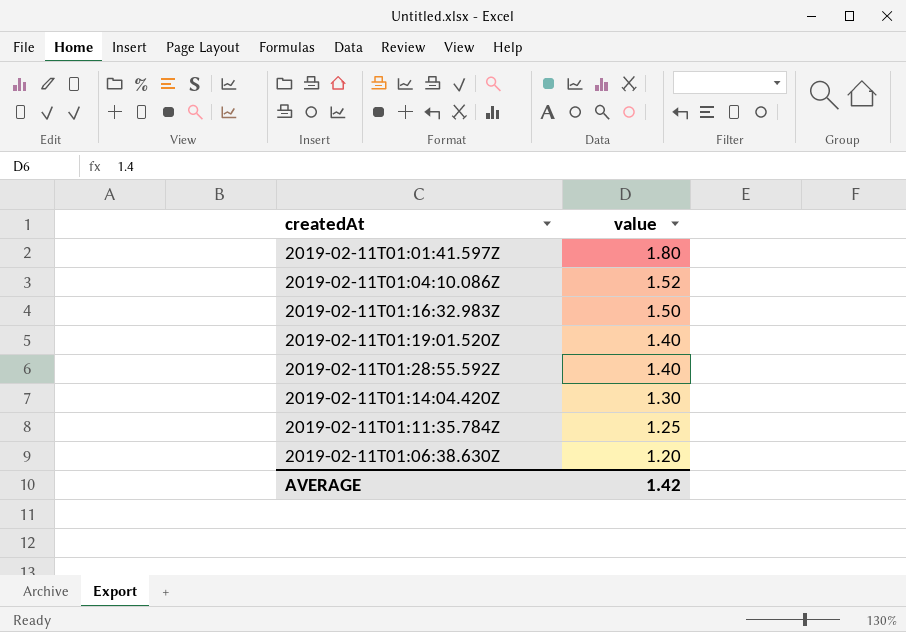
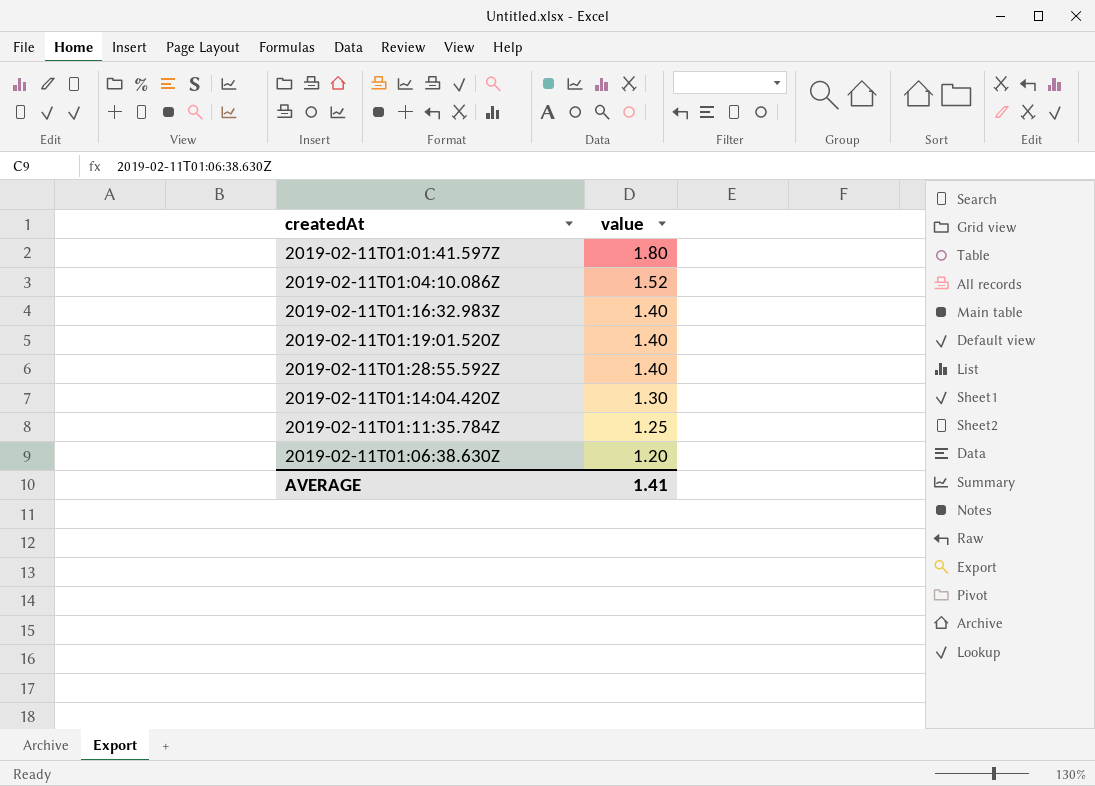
2019-02-11T01:16:32.983Z | value: 1.50 -> 1.40
AVERAGE | value: 1.42 -> 1.41

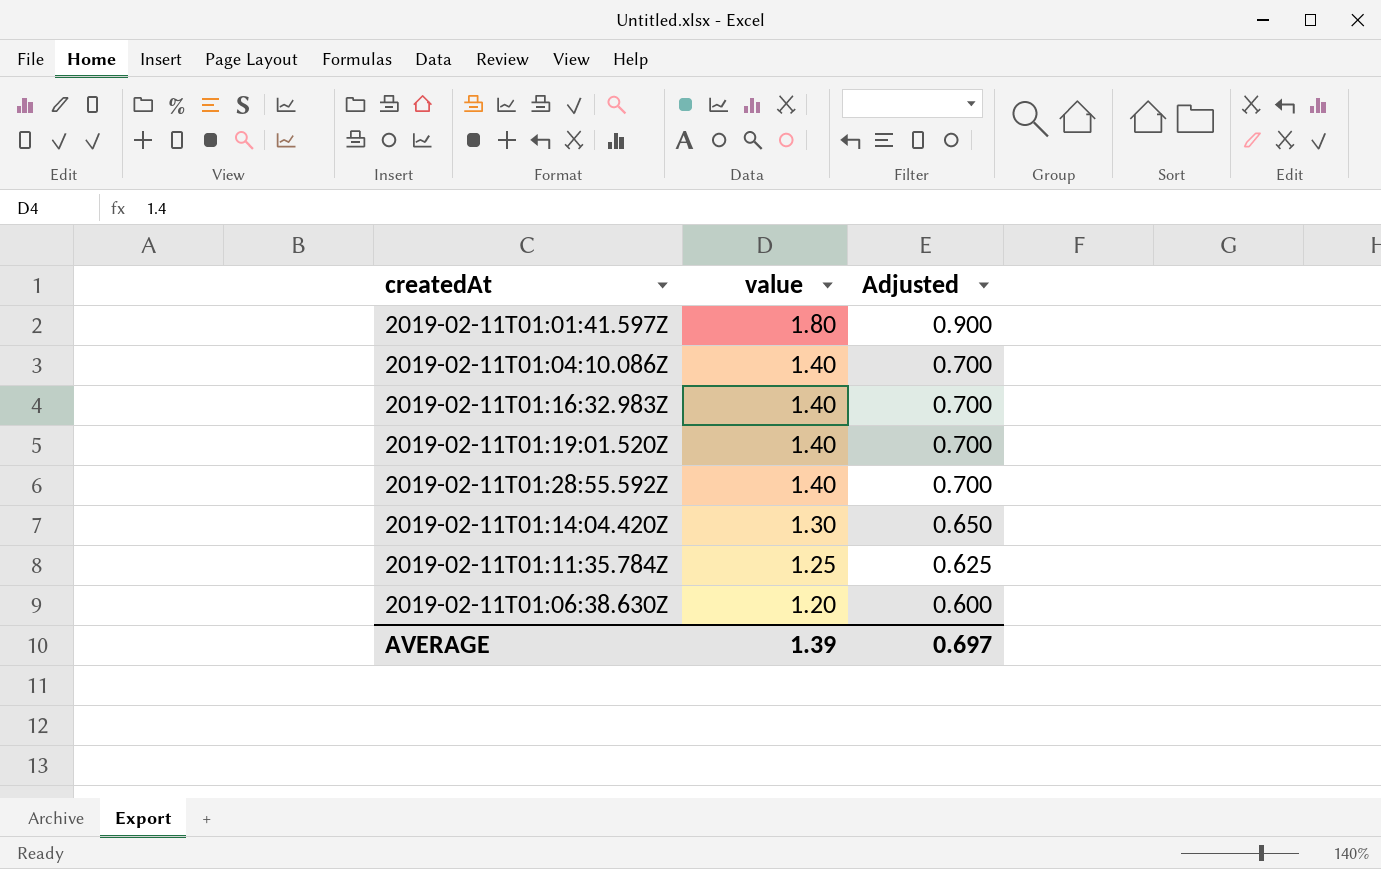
column Adjusted | formula: none -> [value] * 0.5
2019-02-11T01:04:10.086Z | value: 1.52 -> 1.40
AVERAGE | value: 1.41 -> 1.39

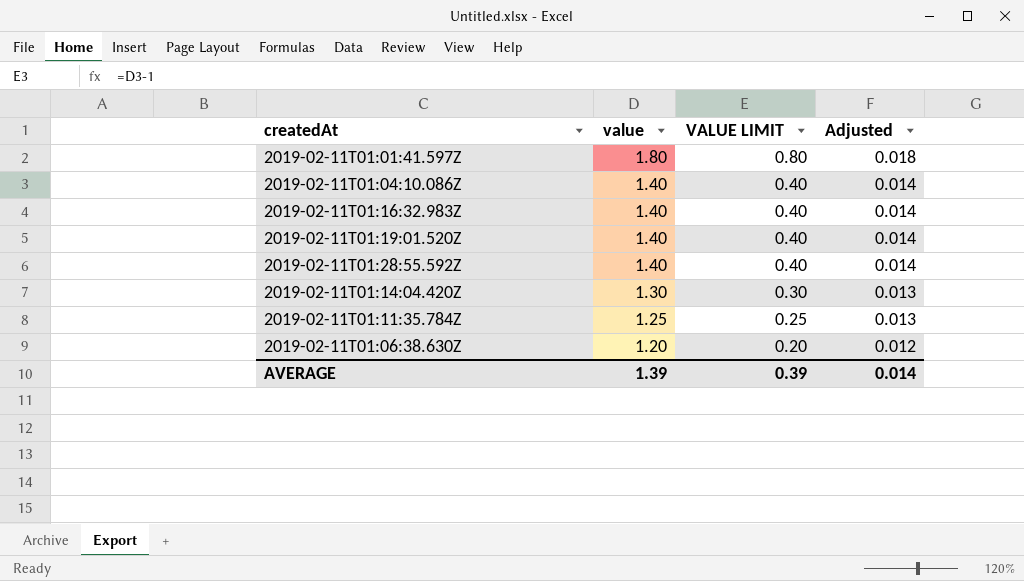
column VALUE LIMIT | formula: none -> [value] - 1
column Adjusted | formula: [value] * 0.5 -> [value] * 0.01
AVERAGE | Adjusted: 0.697 -> 0.014

